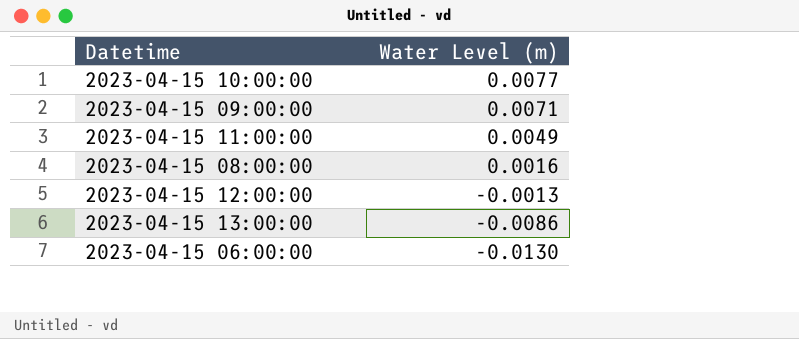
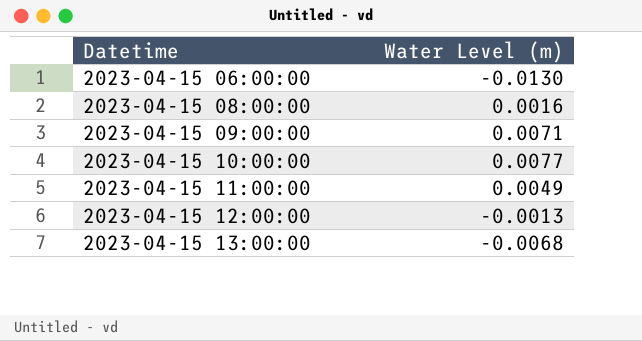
row order: Water Level (m) descending -> Datetime ascending
2023-04-15 13:00:00 | Water Level (m): -0.0086 -> -0.0068

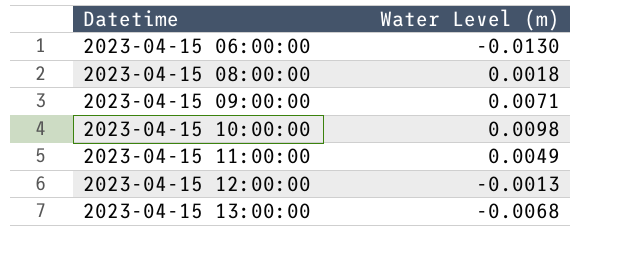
2023-04-15 08:00:00 | Water Level (m): 0.0016 -> 0.0018
2023-04-15 10:00:00 | Water Level (m): 0.0077 -> 0.0098

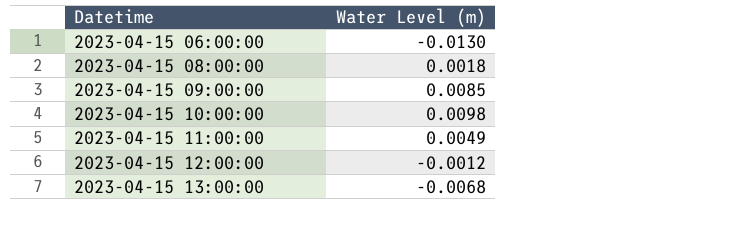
2023-04-15 09:00:00 | Water Level (m): 0.0071 -> 0.0085
2023-04-15 12:00:00 | Water Level (m): -0.0013 -> -0.0012

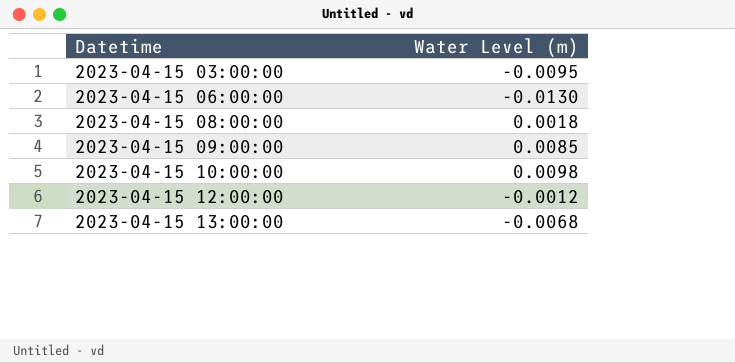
row 2023-04-15 11:00:00: 0.0049 -> none
row 2023-04-15 03:00:00: none -> -0.0095

